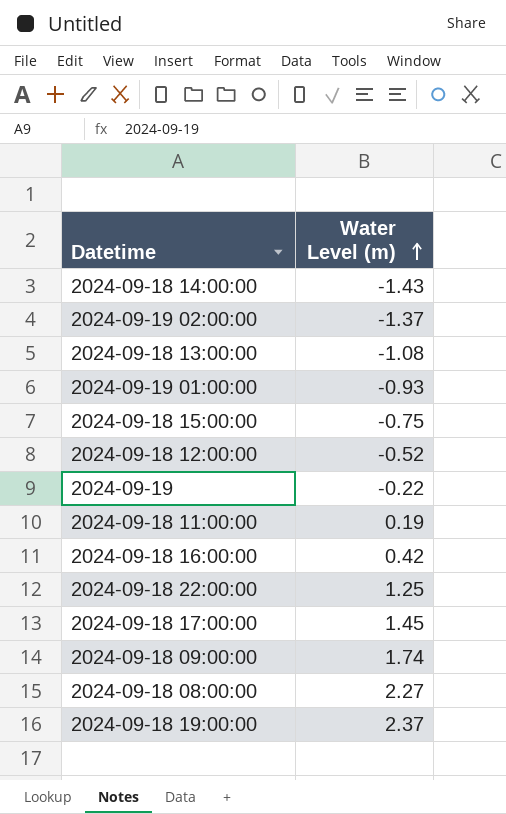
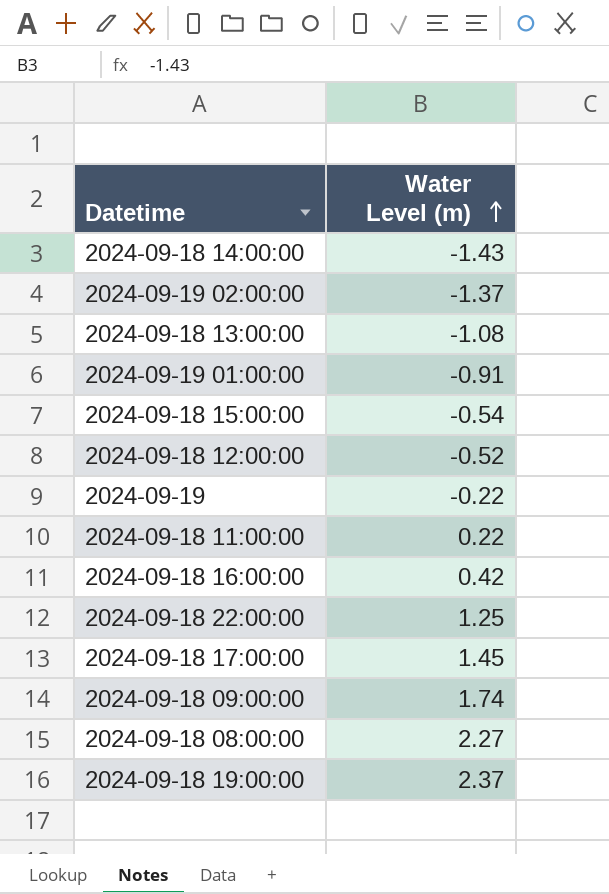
2024-09-19 01:00:00 | Water Level (m): -0.93 -> -0.91
2024-09-18 15:00:00 | Water Level (m): -0.75 -> -0.54
2024-09-18 11:00:00 | Water Level (m): 0.19 -> 0.22

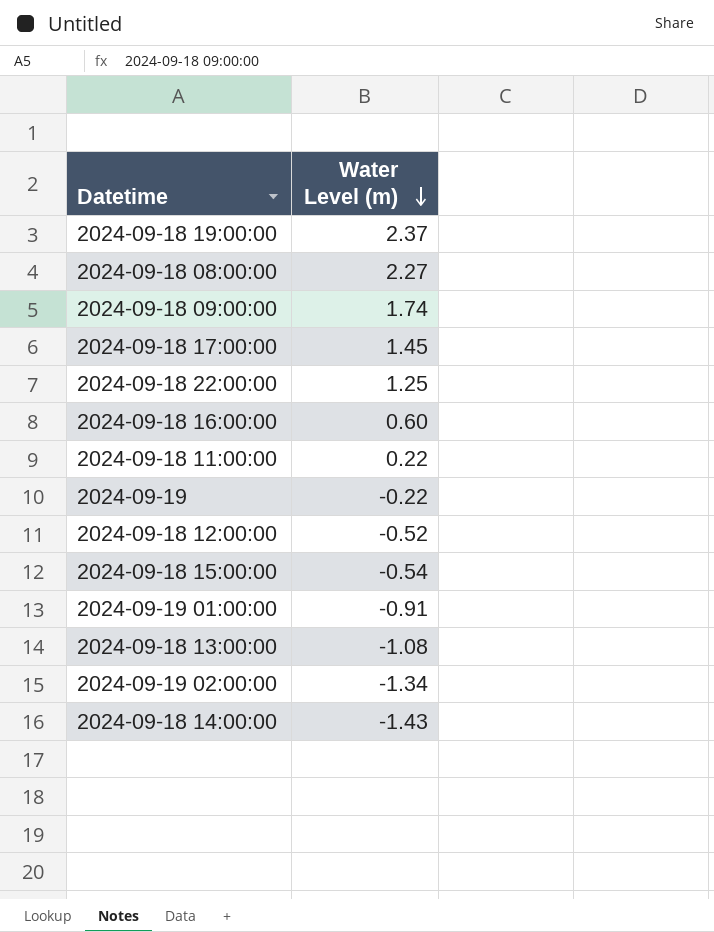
row order: Water Level (m) ascending -> Water Level (m) descending
2024-09-18 16:00:00 | Water Level (m): 0.42 -> 0.60
2024-09-19 02:00:00 | Water Level (m): -1.37 -> -1.34

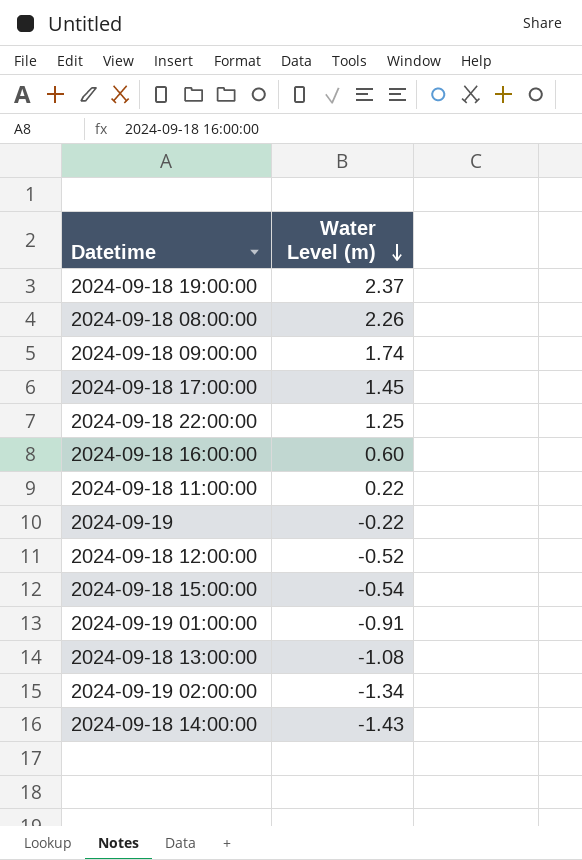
2024-09-18 08:00:00 | Water Level (m): 2.27 -> 2.26

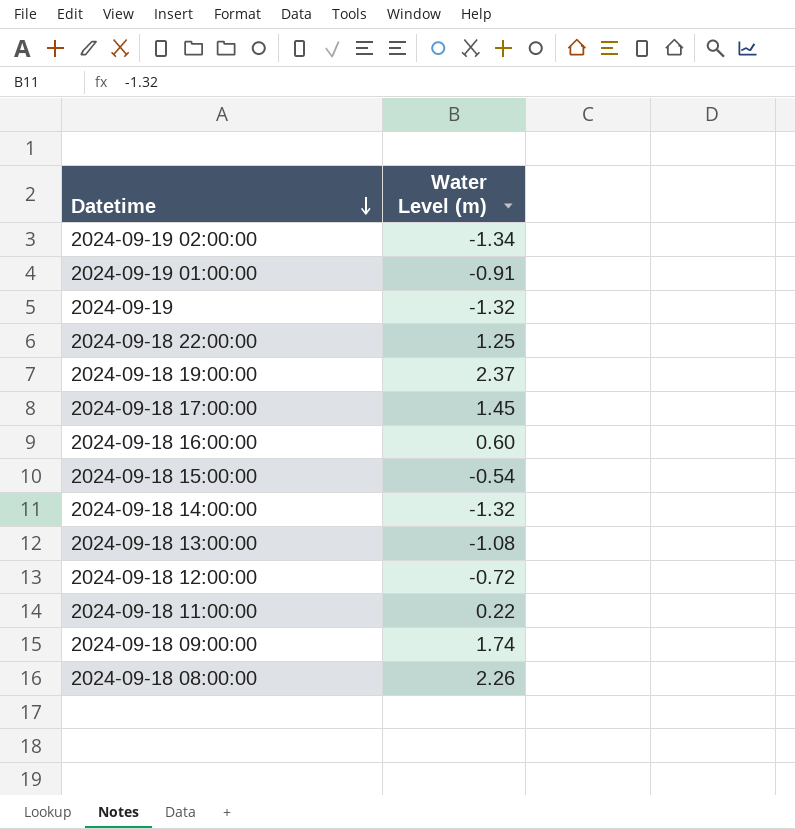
row order: Water Level (m) descending -> Datetime descending
2024-09-19 | Water Level (m): -0.22 -> -1.32
2024-09-18 14:00:00 | Water Level (m): -1.43 -> -1.32
2024-09-18 12:00:00 | Water Level (m): -0.52 -> -0.72

